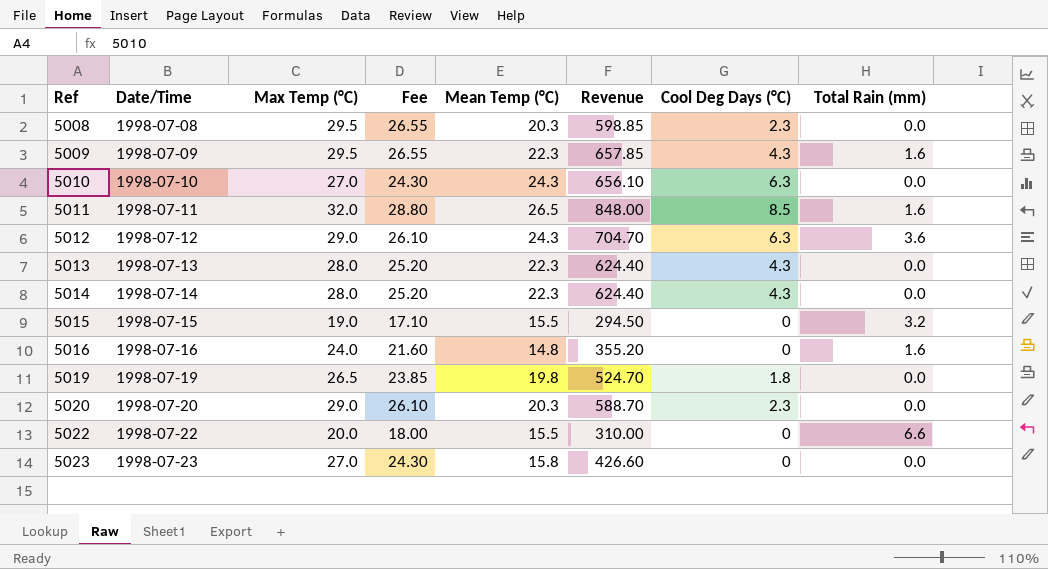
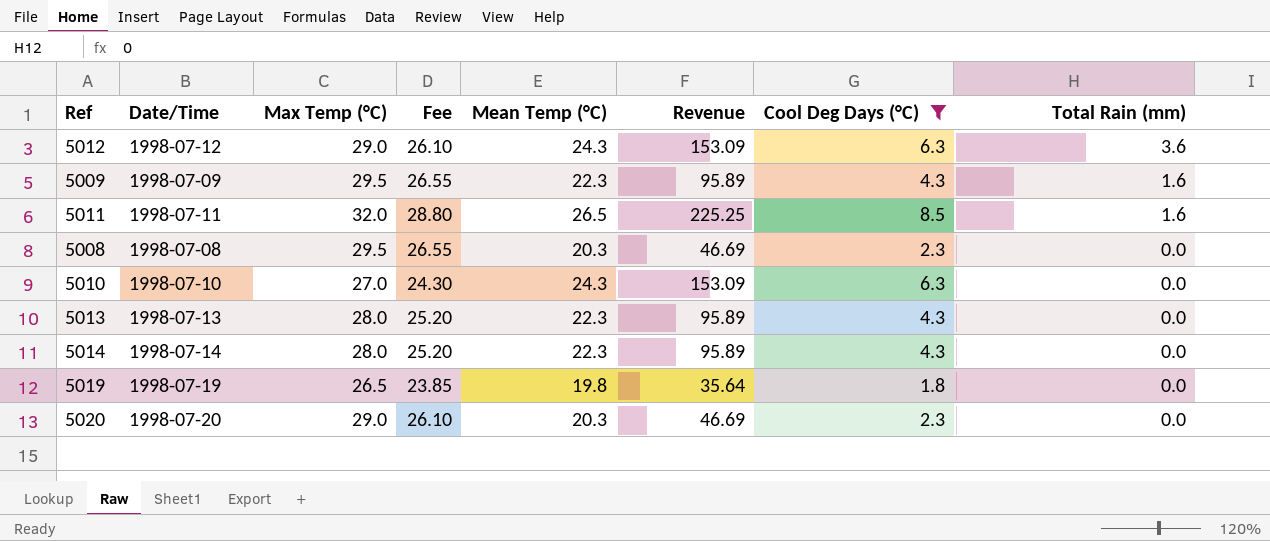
filter: none -> Cool Deg Days (°C) != 0
row order: Ref ascending -> Total Rain (mm) descending
column Revenue | formula: [Max Temp (°C)] * [Mean Temp (°C)] -> [Mean Temp (°C)] * [Cool Deg Days (°C)]

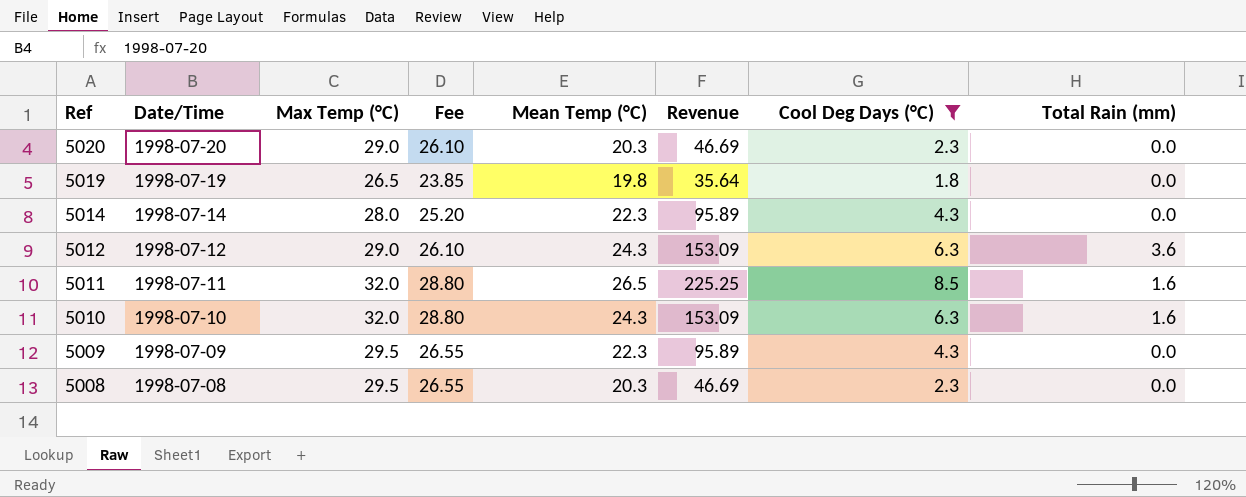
row order: Total Rain (mm) descending -> Ref descending
row 5013: 1998-07-13 | 28.0 | 25.20 | 22.3 | 95.89 | 4.3 | 0.0 -> none
5010 | Max Temp (°C): 27.0 -> 32.0
5010 | Fee: 24.30 -> 28.80
5010 | Total Rain (mm): 0.0 -> 1.6
5009 | Total Rain (mm): 1.6 -> 0.0

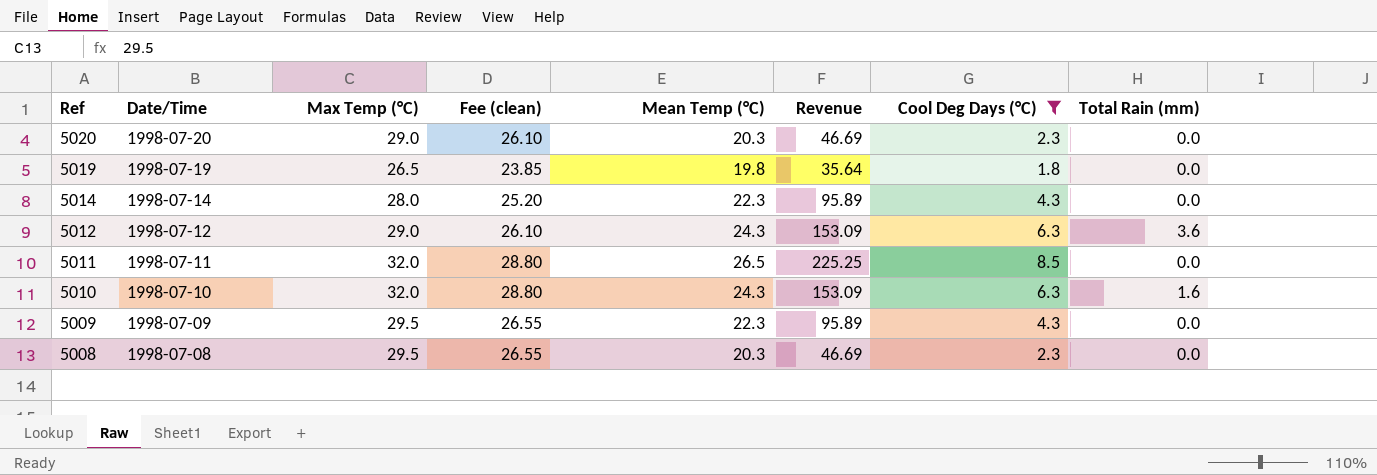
column name: Fee -> Fee (clean)
5011 | Total Rain (mm): 1.6 -> 0.0

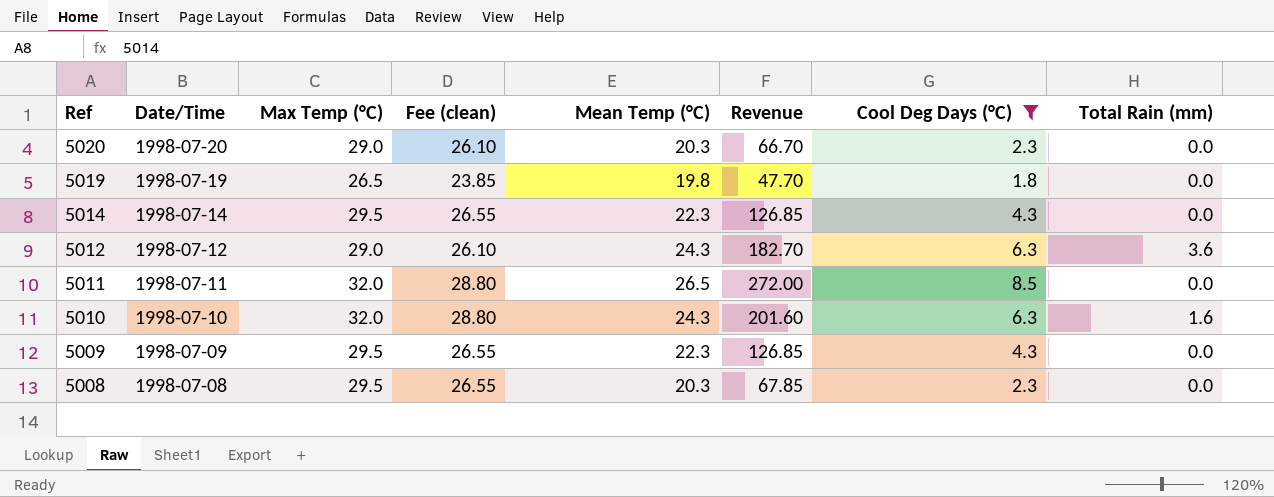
column Revenue | formula: [Mean Temp (°C)] * [Cool Deg Days (°C)] -> [Max Temp (°C)] * [Cool Deg Days (°C)]
5014 | Max Temp (°C): 28.0 -> 29.5
5014 | Fee (clean): 25.20 -> 26.55

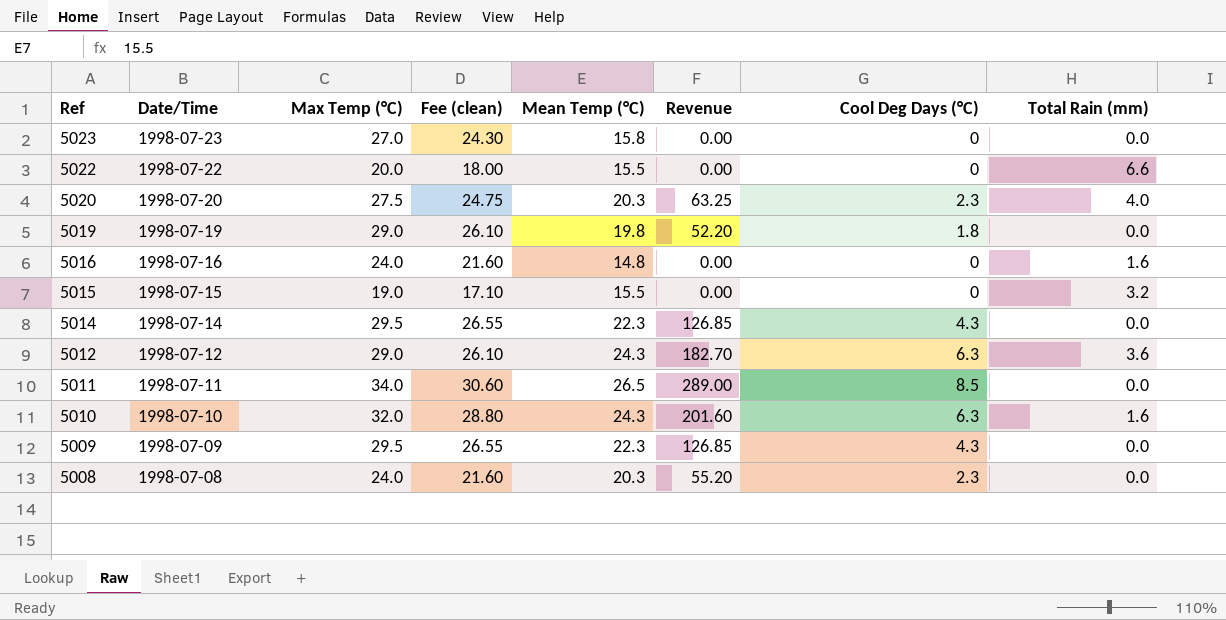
filter: Cool Deg Days (°C) != 0 -> none
5020 | Max Temp (°C): 29.0 -> 27.5
5020 | Fee (clean): 26.10 -> 24.75
5020 | Revenue: 66.70 -> 63.25
5020 | Total Rain (mm): 0.0 -> 4.0
5019 | Max Temp (°C): 26.5 -> 29.0
5019 | Fee (clean): 23.85 -> 26.10
5019 | Revenue: 47.70 -> 52.20
5011 | Max Temp (°C): 32.0 -> 34.0
5011 | Fee (clean): 28.80 -> 30.60
5011 | Revenue: 272.00 -> 289.00
5008 | Max Temp (°C): 29.5 -> 24.0
5008 | Fee (clean): 26.55 -> 21.60
5008 | Revenue: 67.85 -> 55.20

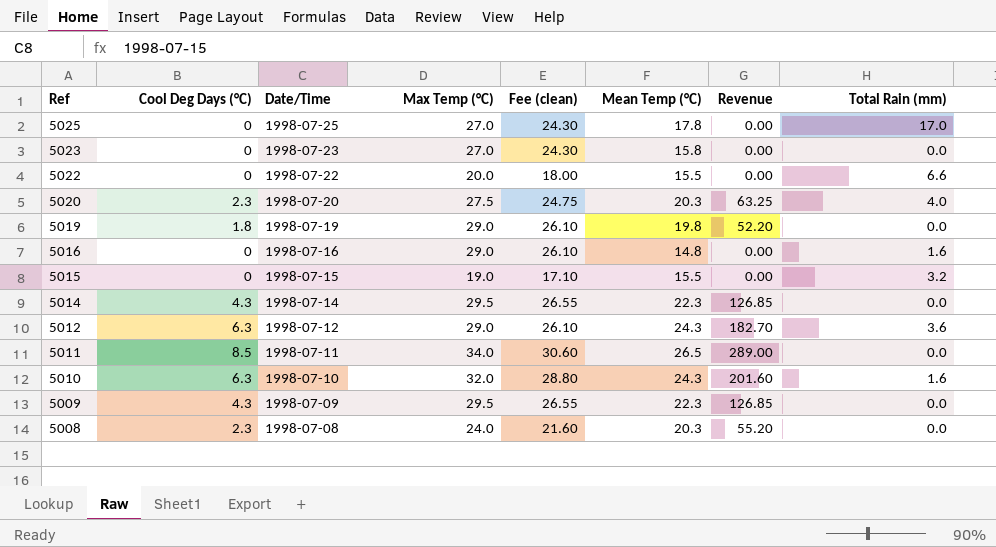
column Cool Deg Days (°C) | position: 7 -> 2
row 5025: none -> 0 | 1998-07-25 | 27.0 | 24.30 | 17.8 | 0.00 | 17.0
5016 | Max Temp (°C): 24.0 -> 29.0
5016 | Fee (clean): 21.60 -> 26.10

